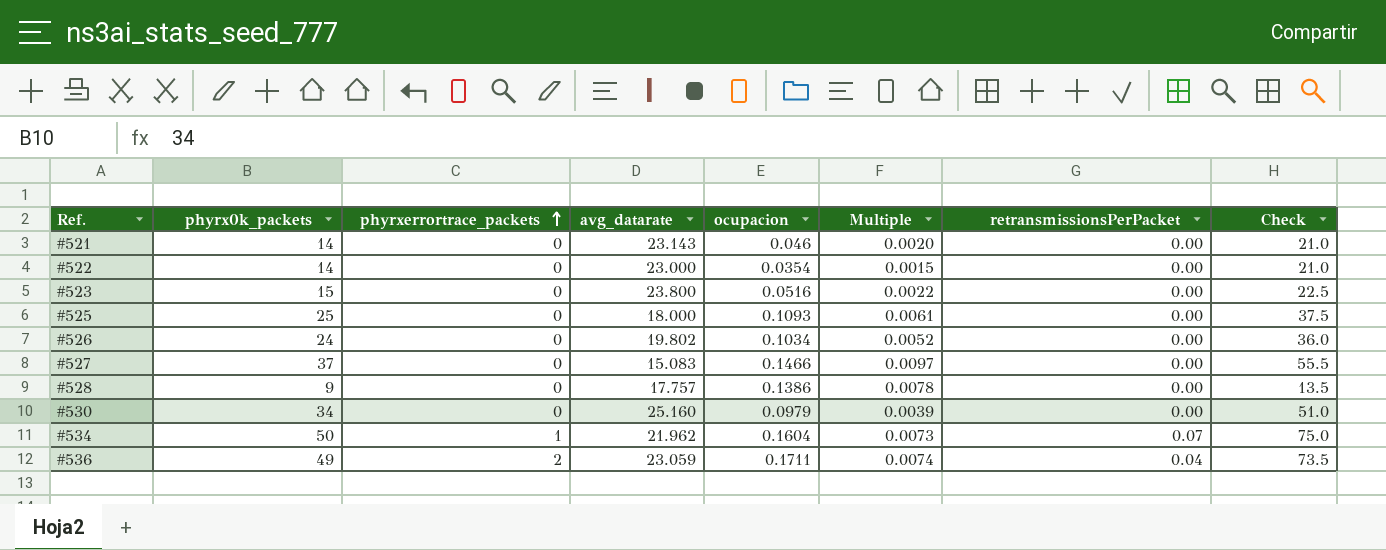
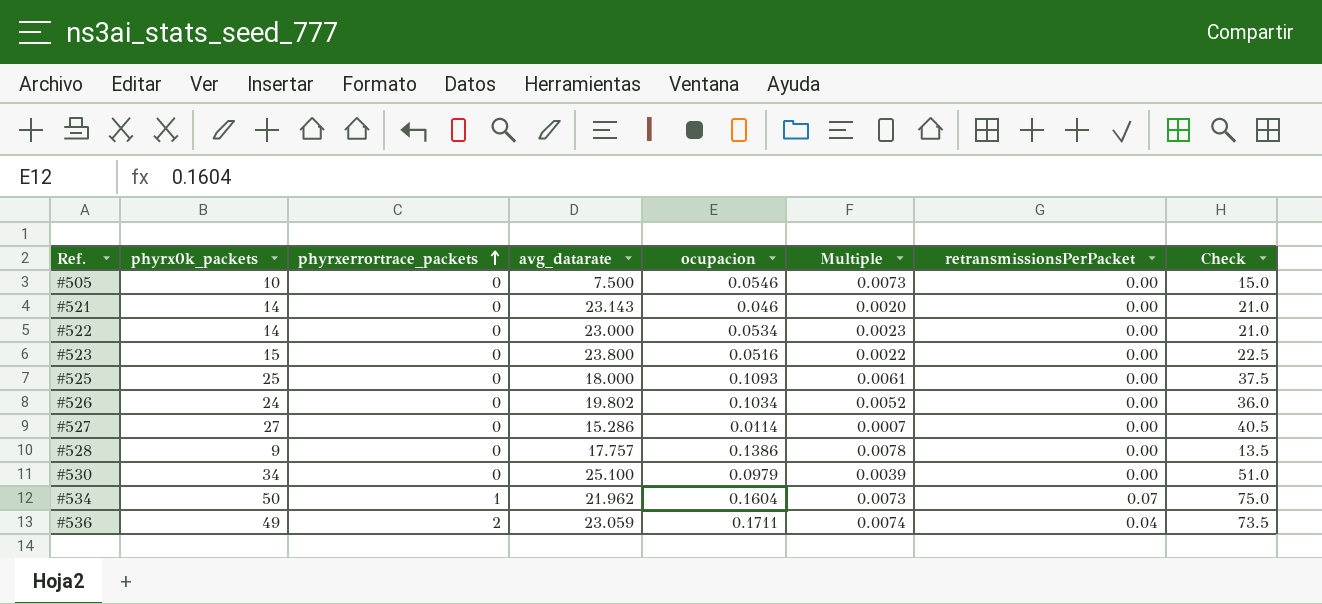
row #505: none -> 10 | 0 | 7.500 | 0.0546 | 0.0073 | 0.00 | 15.0
#522 | ocupacion: 0.0354 -> 0.0534
#522 | Multiple: 0.0015 -> 0.0023
#527 | phyrx0k_packets: 37 -> 27
#527 | avg_datarate: 15.083 -> 15.286
#527 | ocupacion: 0.1466 -> 0.0114
#527 | Multiple: 0.0097 -> 0.0007
#527 | Check: 55.5 -> 40.5
#530 | avg_datarate: 25.160 -> 25.100

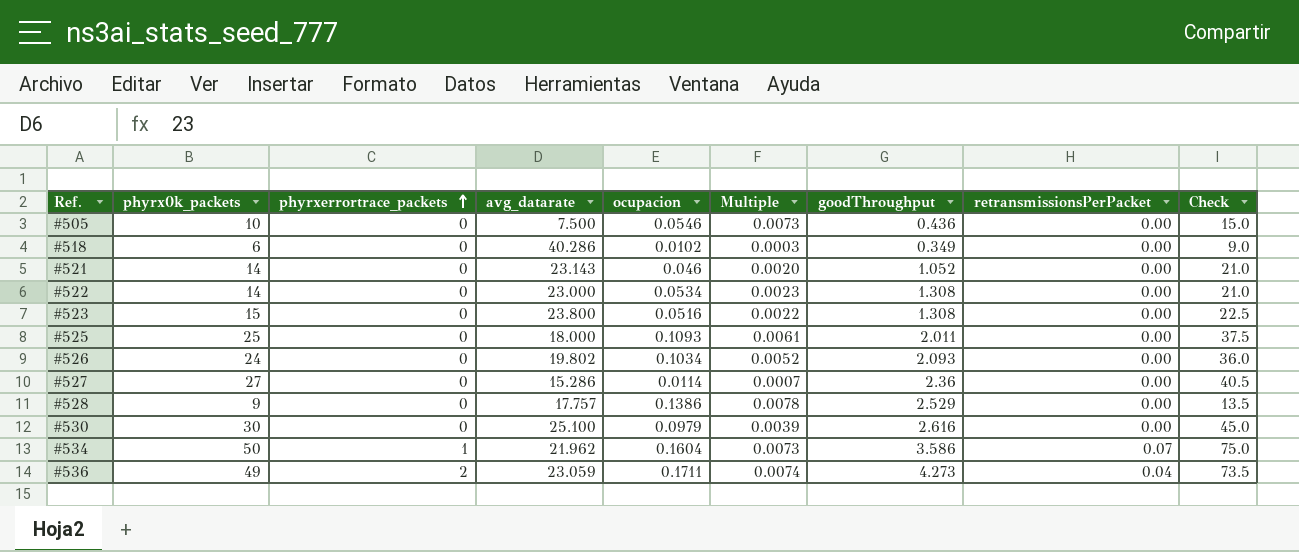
column goodThroughput | position: none -> 7
row #518: none -> 6 | 0 | 40.286 | 0.0102 | 0.0003 | 0.349 | 0.00 | 9.0
#530 | phyrx0k_packets: 34 -> 30
#530 | Check: 51.0 -> 45.0

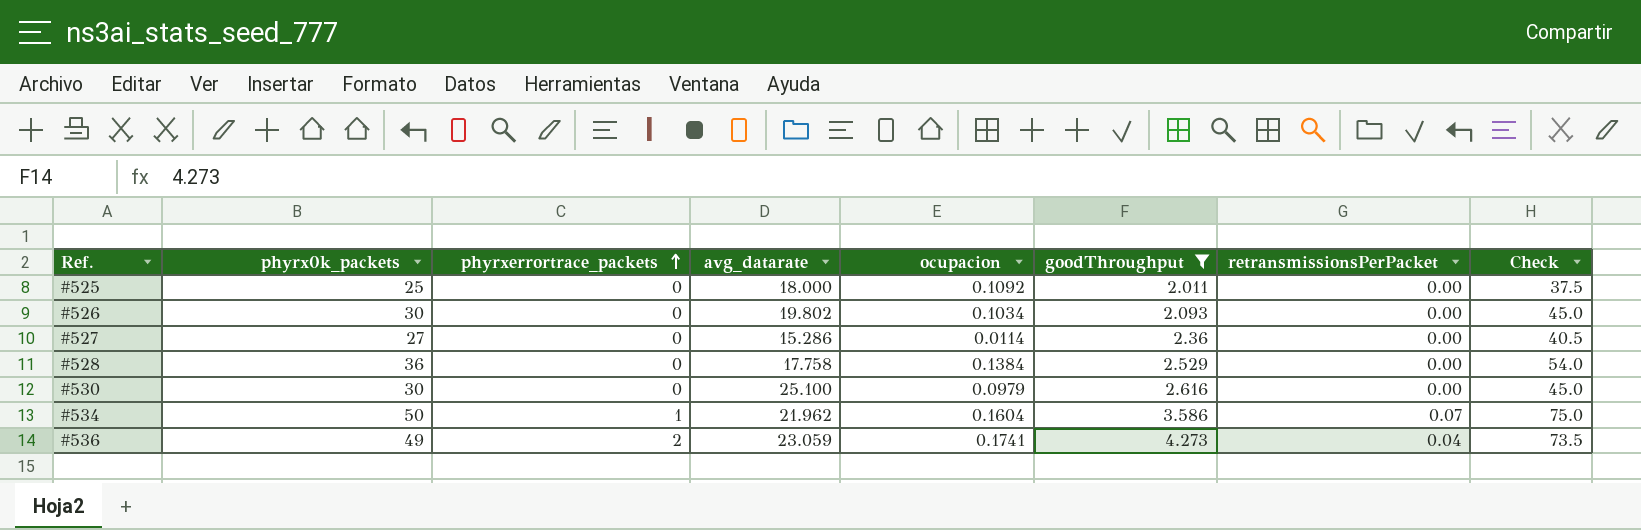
filter: none -> goodThroughput >= 2.011
column Multiple | formula: [ocupacion] / [avg_datarate] -> none
#525 | ocupacion: 0.1093 -> 0.1092
#526 | phyrx0k_packets: 24 -> 30
#526 | Check: 36.0 -> 45.0
#528 | phyrx0k_packets: 9 -> 36
#528 | avg_datarate: 17.757 -> 17.758
#528 | ocupacion: 0.1386 -> 0.1384
#528 | Check: 13.5 -> 54.0
#536 | ocupacion: 0.1711 -> 0.1741

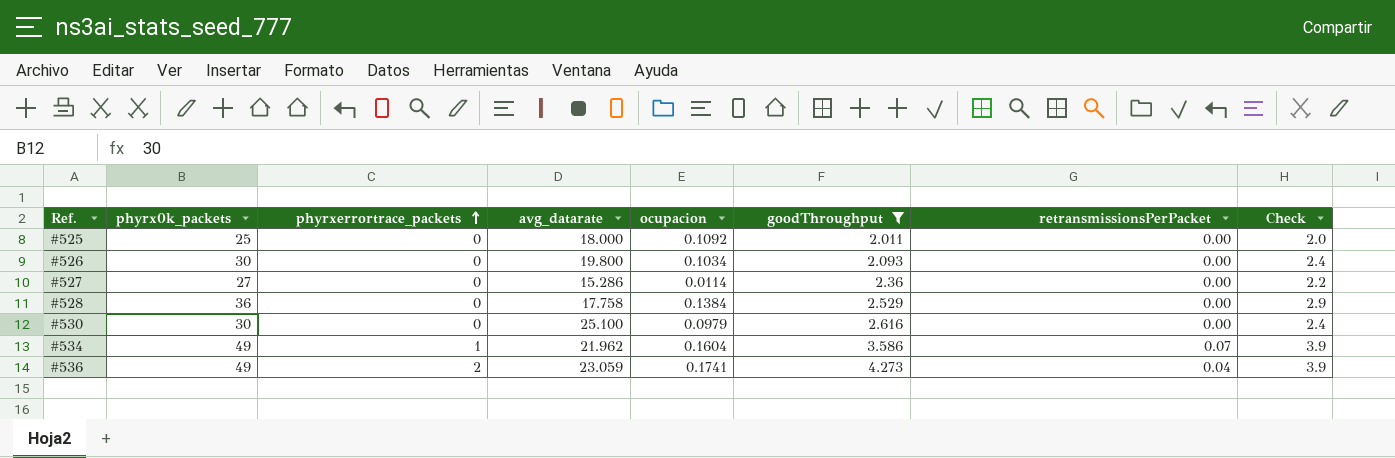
column Check | formula: [phyrx0k_packets] * 1.5 -> [phyrx0k_packets] * 0.08
#526 | avg_datarate: 19.802 -> 19.800
#534 | phyrx0k_packets: 50 -> 49

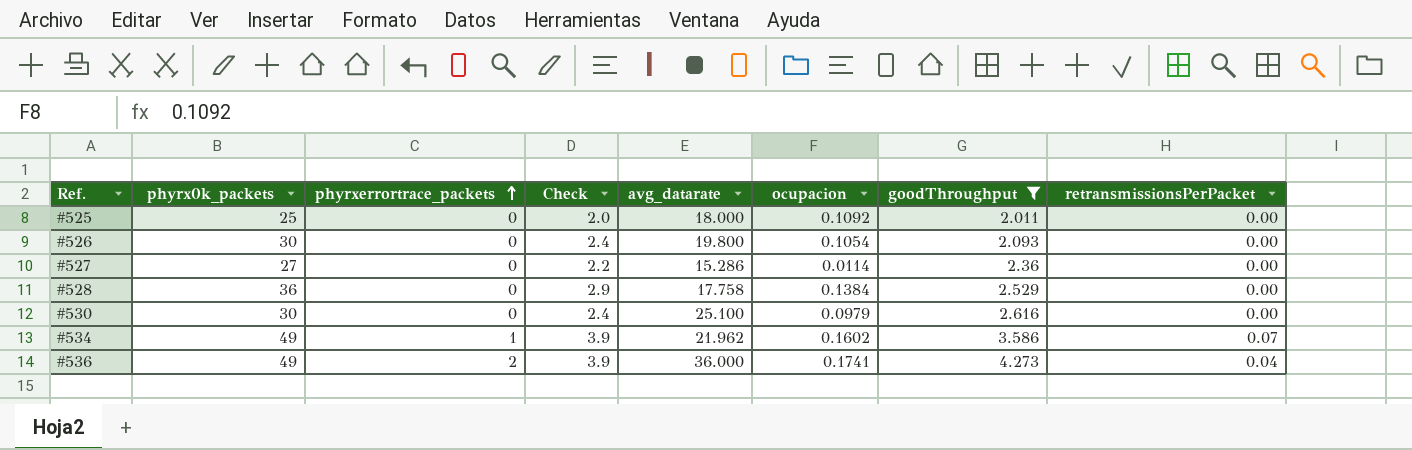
column Check | position: 8 -> 4
#526 | ocupacion: 0.1034 -> 0.1054
#534 | ocupacion: 0.1604 -> 0.1602
#536 | avg_datarate: 23.059 -> 36.000

